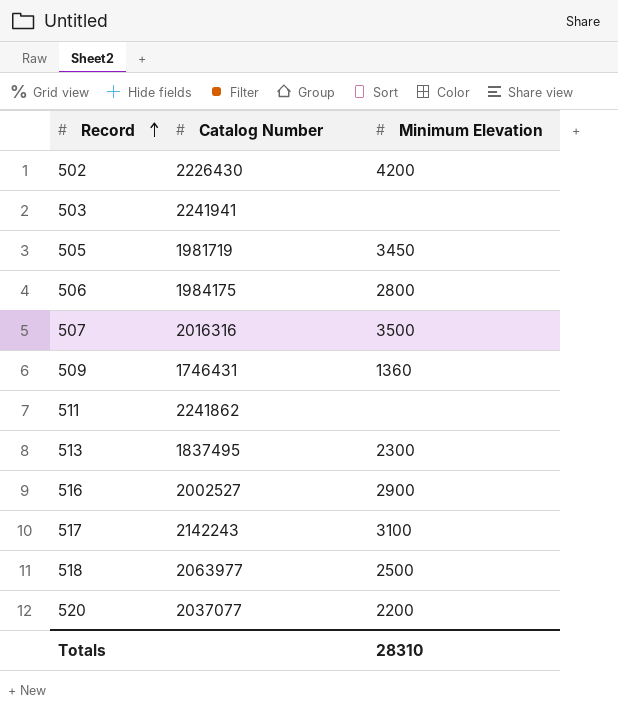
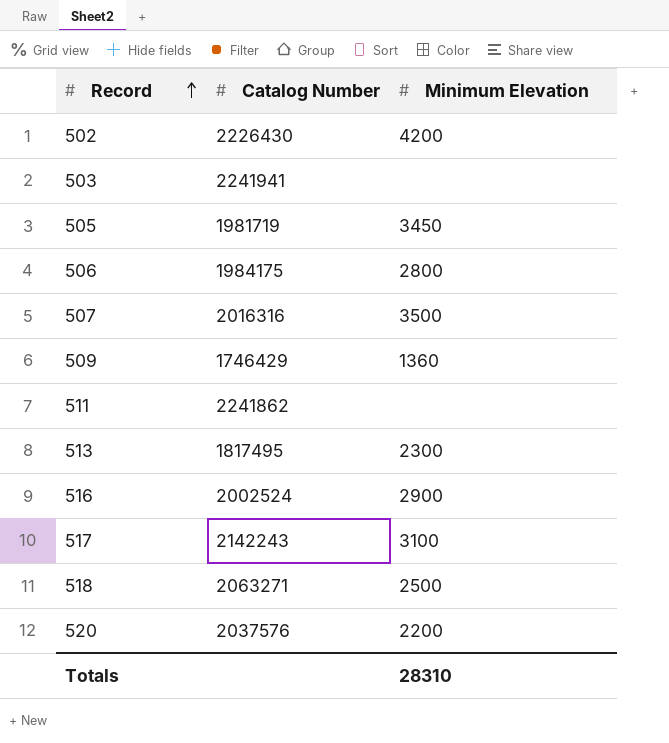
509 | Catalog Number: 1746431 -> 1746429
513 | Catalog Number: 1837495 -> 1817495
516 | Catalog Number: 2002527 -> 2002524
518 | Catalog Number: 2063977 -> 2063271
520 | Catalog Number: 2037077 -> 2037576

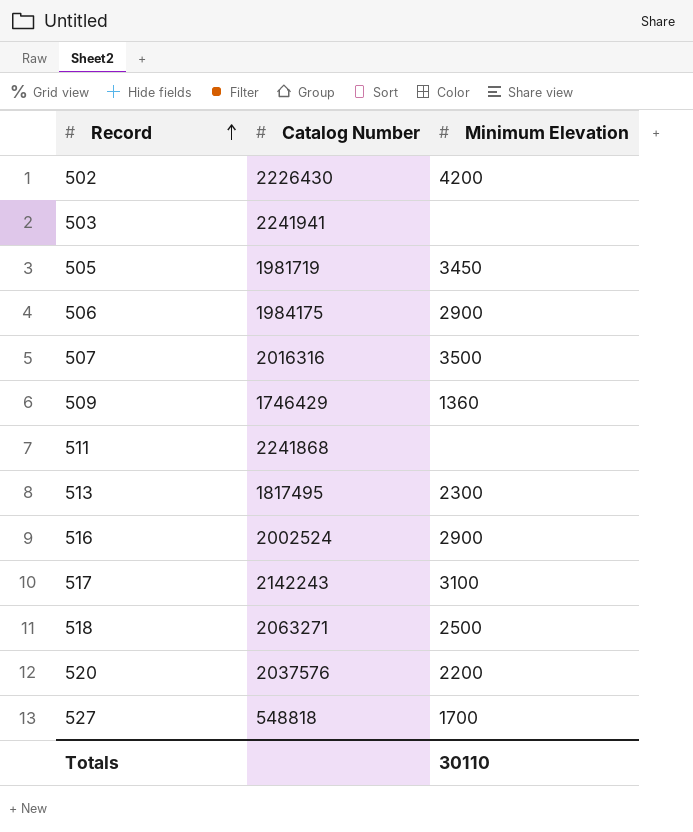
506 | Minimum Elevation: 2800 -> 2900
511 | Catalog Number: 2241862 -> 2241868
row 527: none -> 548818 | 1700
Totals | Minimum Elevation: 28310 -> 30110

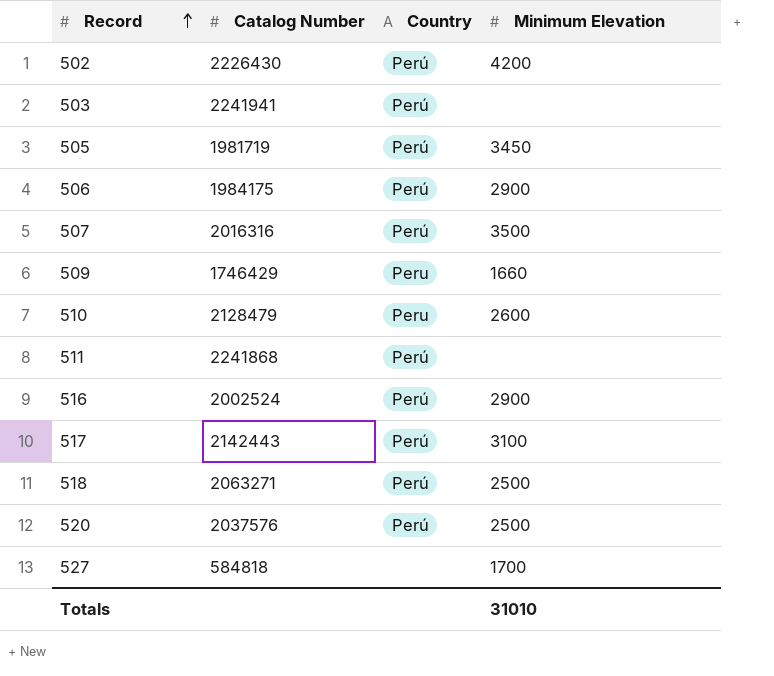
column Country | position: none -> 3
row 513: 1817495 | 2300 -> none
509 | Minimum Elevation: 1360 -> 1660
row 510: none -> 2128479 | Peru | 2600
517 | Catalog Number: 2142243 -> 2142443
520 | Minimum Elevation: 2200 -> 2500
527 | Catalog Number: 548818 -> 584818
Totals | Minimum Elevation: 30110 -> 31010

